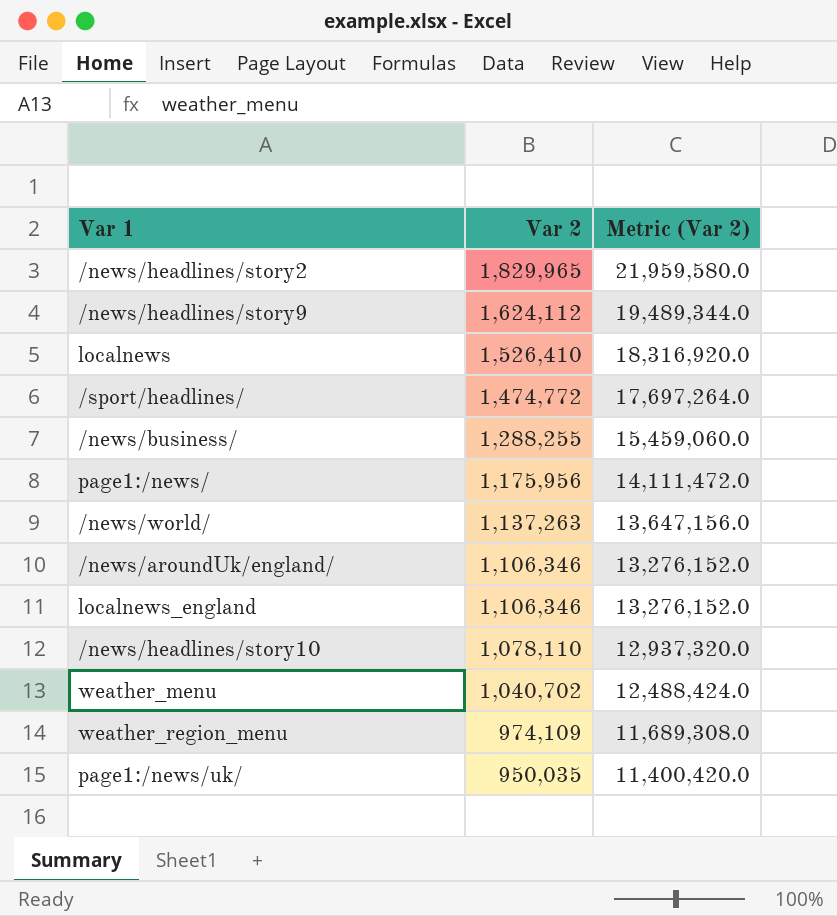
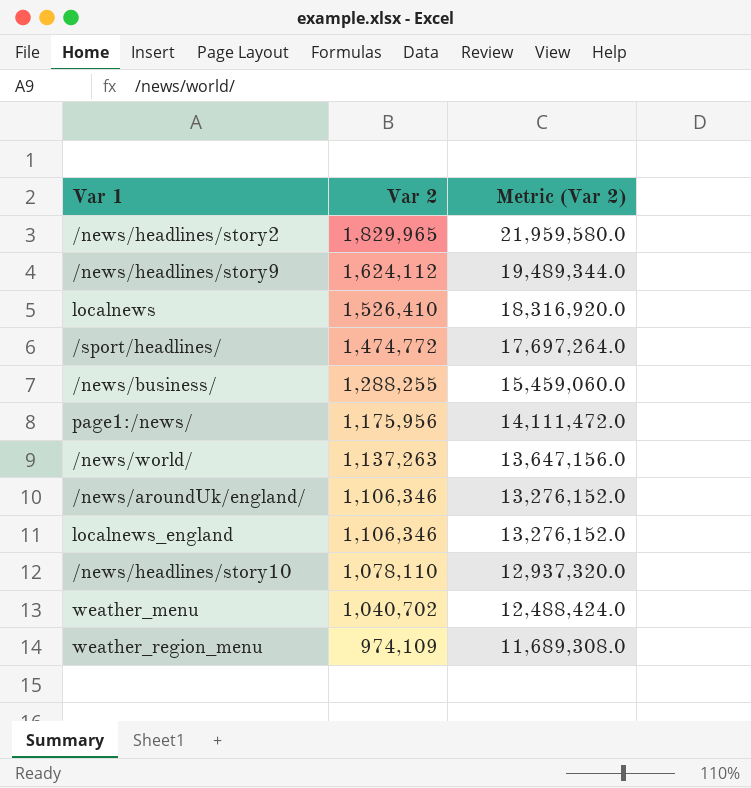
row page1:/news/uk/: 950,035 | 11,400,420.0 -> none

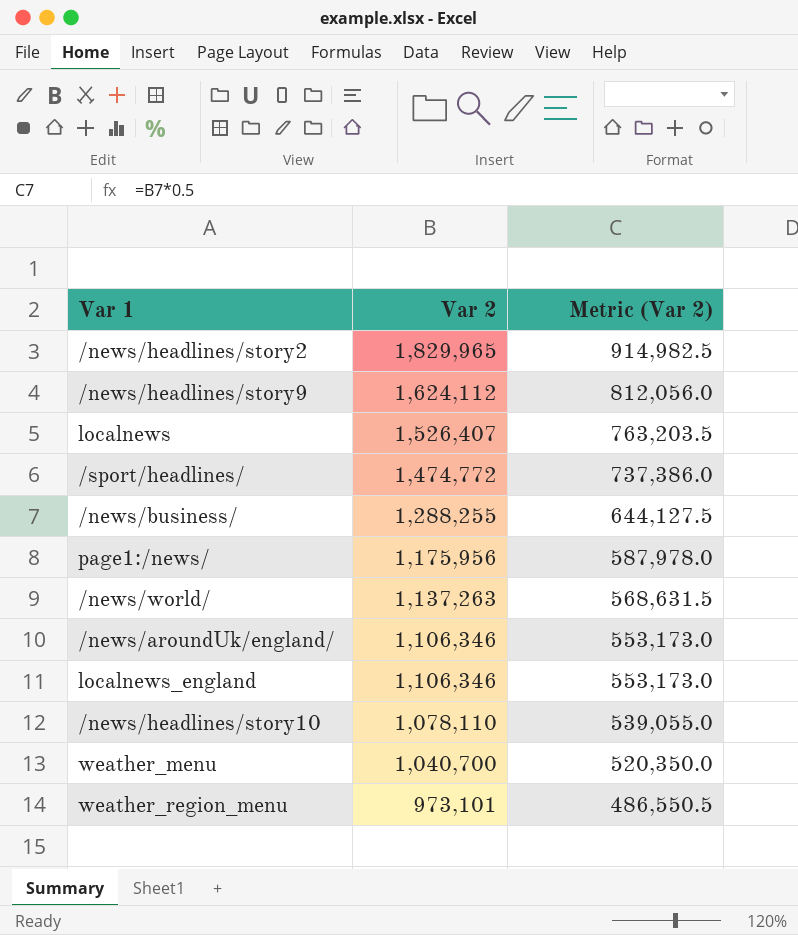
column Metric (Var 2) | formula: [Var 2] * 12 -> [Var 2] * 0.5
localnews | Var 2: 1,526,410 -> 1,526,407
weather_menu | Var 2: 1,040,702 -> 1,040,700
weather_region_menu | Var 2: 974,109 -> 973,101

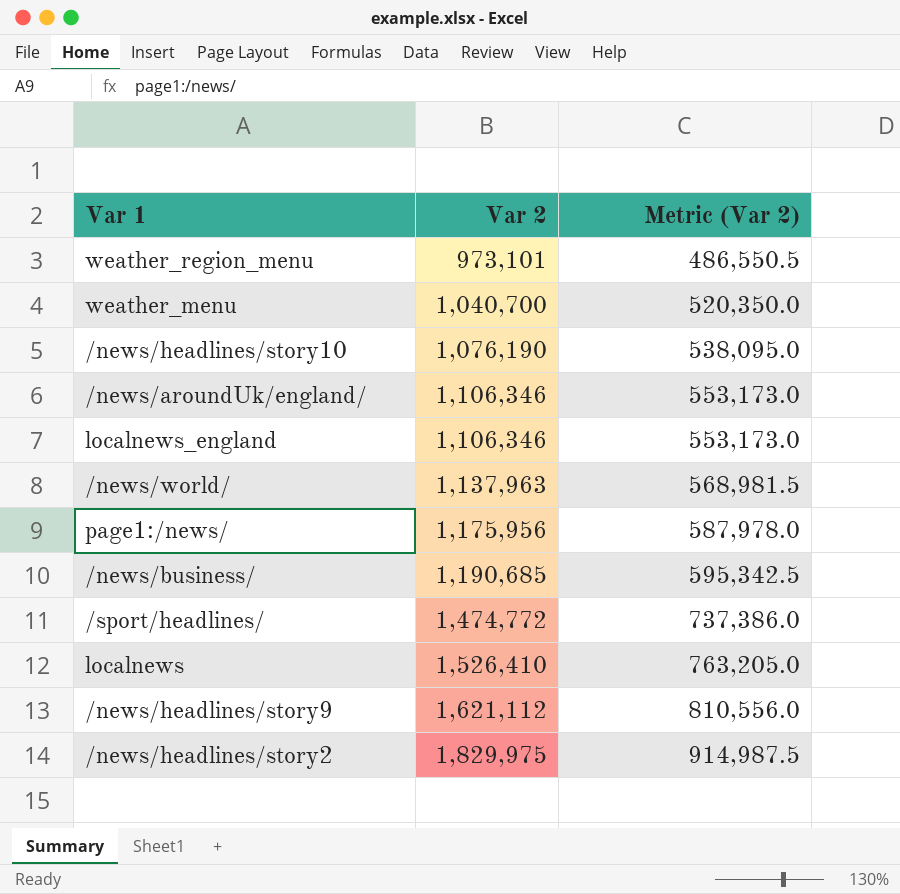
row order: Var 2 descending -> Var 2 ascending
/news/headlines/story10 | Var 2: 1,078,110 -> 1,076,190
/news/headlines/story10 | Metric (Var 2): 539,055.0 -> 538,095.0
/news/world/ | Var 2: 1,137,263 -> 1,137,963
/news/world/ | Metric (Var 2): 568,631.5 -> 568,981.5
/news/business/ | Var 2: 1,288,255 -> 1,190,685
/news/business/ | Metric (Var 2): 644,127.5 -> 595,342.5
localnews | Var 2: 1,526,407 -> 1,526,410
localnews | Metric (Var 2): 763,203.5 -> 763,205.0
/news/headlines/story9 | Var 2: 1,624,112 -> 1,621,112
/news/headlines/story9 | Metric (Var 2): 812,056.0 -> 810,556.0
/news/headlines/story2 | Var 2: 1,829,965 -> 1,829,975
/news/headlines/story2 | Metric (Var 2): 914,982.5 -> 914,987.5

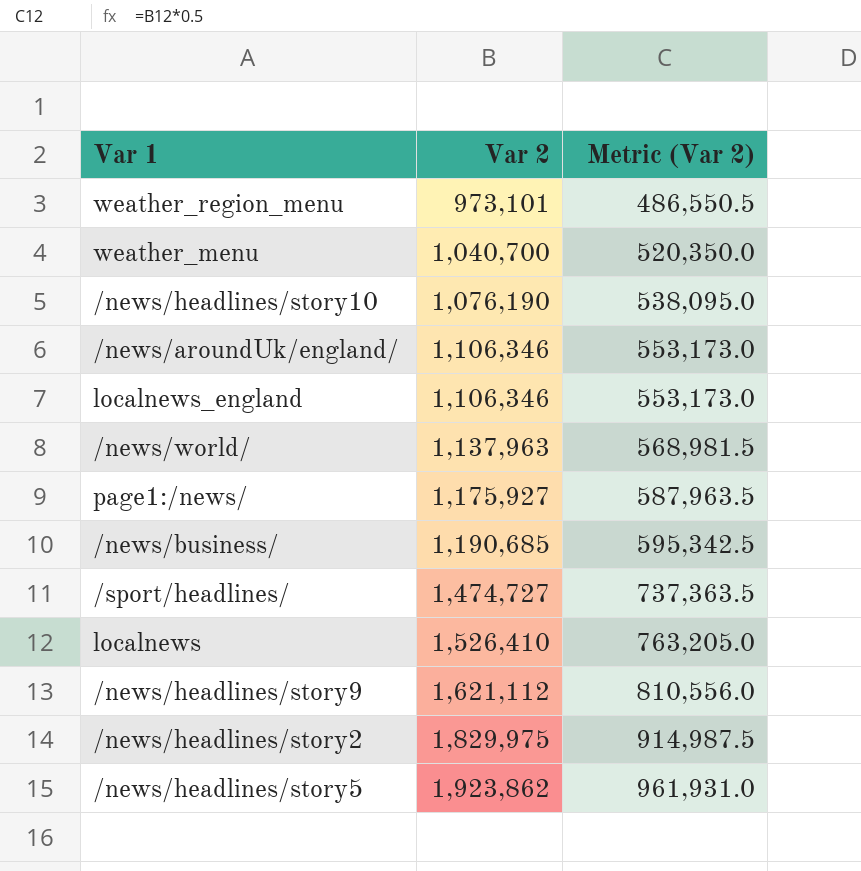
page1:/news/ | Var 2: 1,175,956 -> 1,175,927
page1:/news/ | Metric (Var 2): 587,978.0 -> 587,963.5
/sport/headlines/ | Var 2: 1,474,772 -> 1,474,727
/sport/headlines/ | Metric (Var 2): 737,386.0 -> 737,363.5
row /news/headlines/story5: none -> 1,923,862 | 961,931.0

